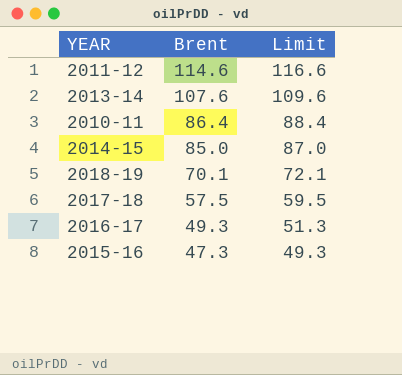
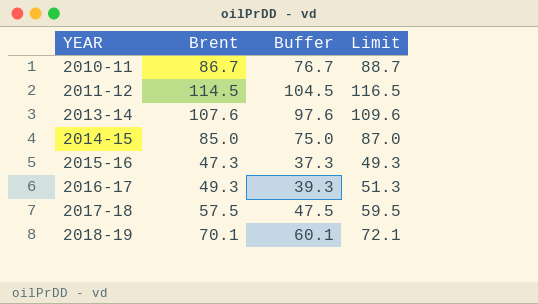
row order: Brent descending -> YEAR ascending
column Buffer | formula: none -> [Brent] - 10
2010-11 | Brent: 86.4 -> 86.7
2010-11 | Limit: 88.4 -> 88.7
2011-12 | Brent: 114.6 -> 114.5
2011-12 | Limit: 116.6 -> 116.5

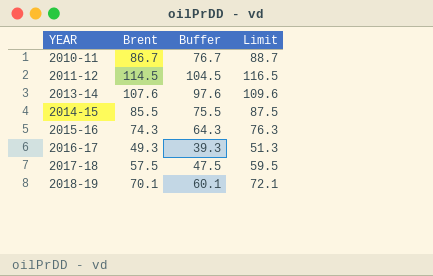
2014-15 | Brent: 85.0 -> 85.5
2014-15 | Buffer: 75.0 -> 75.5
2014-15 | Limit: 87.0 -> 87.5
2015-16 | Brent: 47.3 -> 74.3
2015-16 | Buffer: 37.3 -> 64.3
2015-16 | Limit: 49.3 -> 76.3

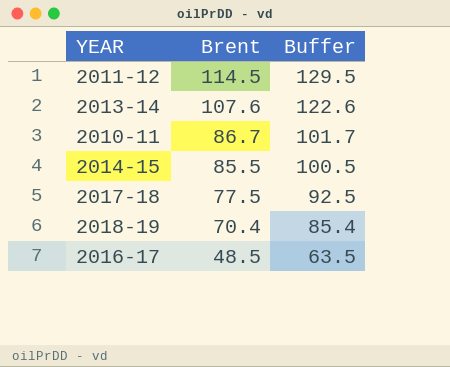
row order: YEAR ascending -> Brent descending
column Limit | formula: [Brent] + 2 -> none
column Buffer | formula: [Brent] - 10 -> [Brent] + 15
row 2015-16: 74.3 | 64.3 | 76.3 -> none
2017-18 | Brent: 57.5 -> 77.5
2018-19 | Brent: 70.1 -> 70.4
2016-17 | Brent: 49.3 -> 48.5

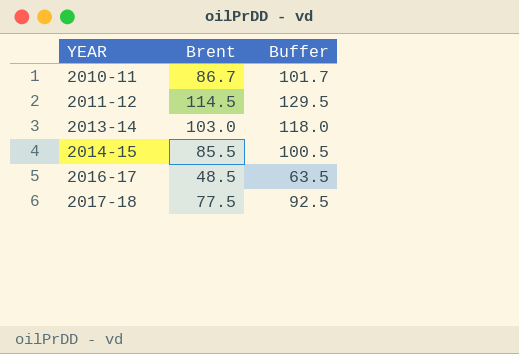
row order: Brent descending -> YEAR ascending
row 2018-19: 70.4 | 85.4 -> none
2013-14 | Brent: 107.6 -> 103.0
2013-14 | Buffer: 122.6 -> 118.0

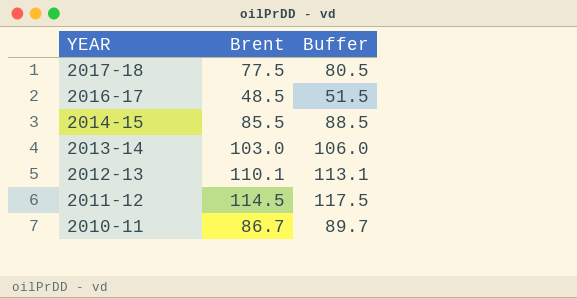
row order: YEAR ascending -> YEAR descending
column Buffer | formula: [Brent] + 15 -> [Brent] + 3
row 2012-13: none -> 110.1 | 113.1

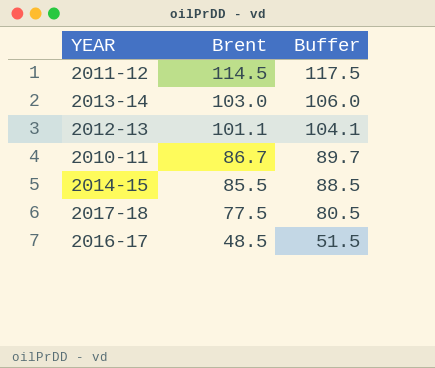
row order: YEAR descending -> Brent descending
2012-13 | Brent: 110.1 -> 101.1
2012-13 | Buffer: 113.1 -> 104.1

